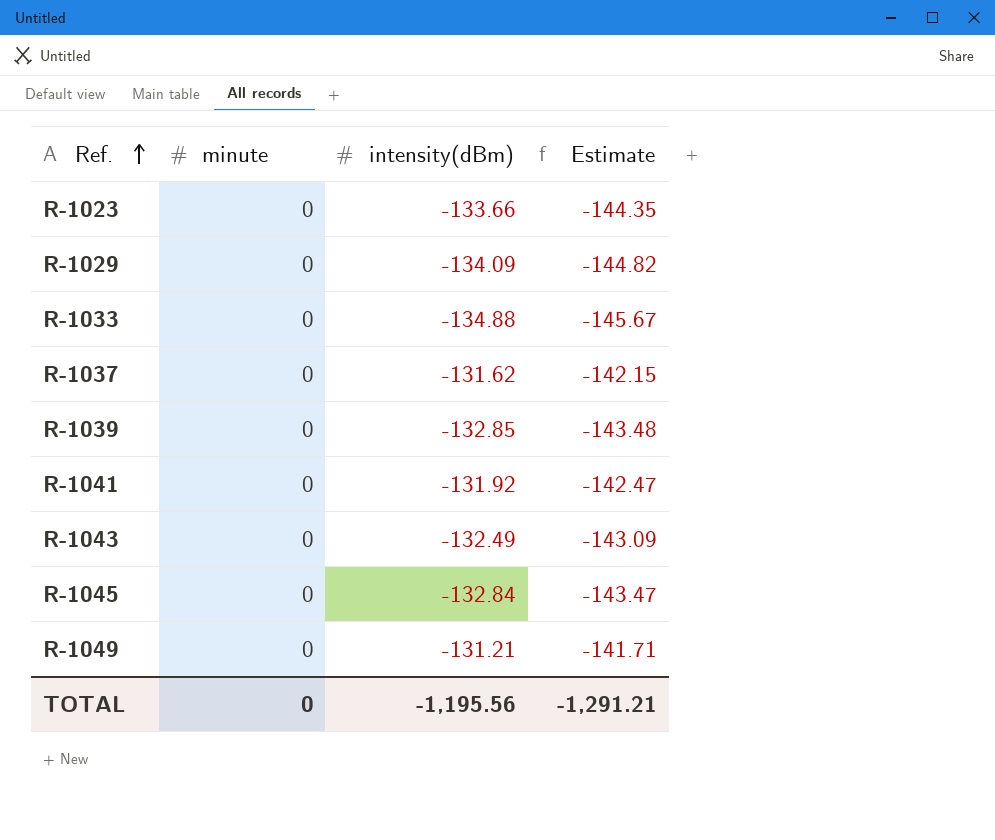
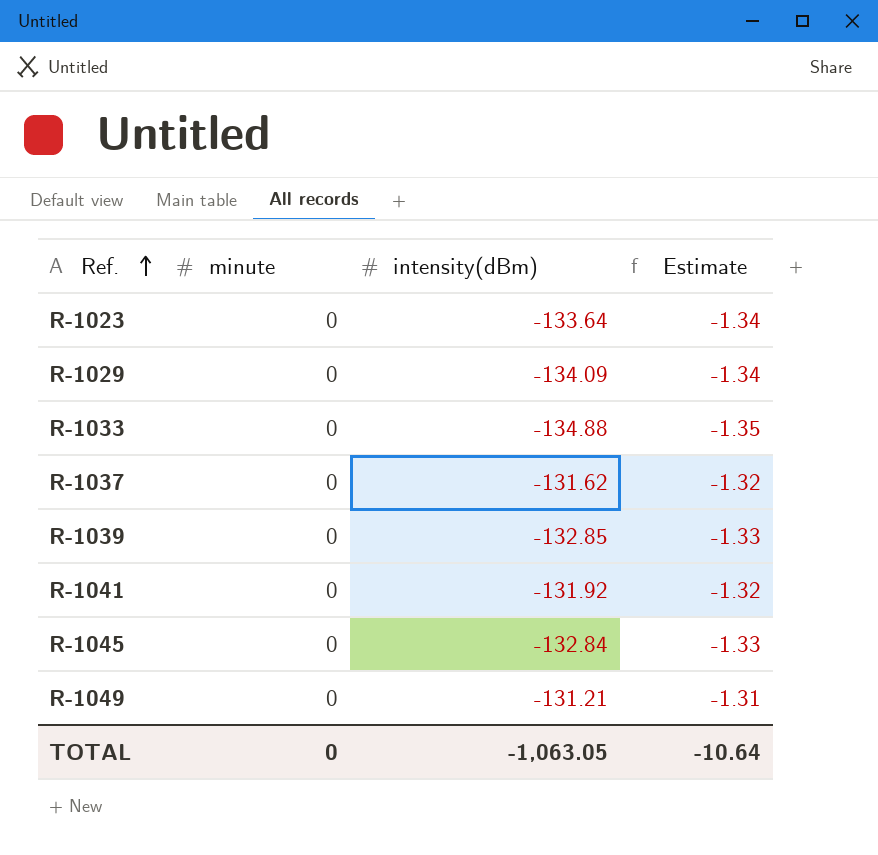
column Estimate | formula: [intensity(dBm)] * 1.08 -> [intensity(dBm)] * 0.01
row R-1043: 0 | -132.49 | -143.09 -> none
R-1023 | intensity(dBm): -133.66 -> -133.64
TOTAL | intensity(dBm): -1,195.56 -> -1,063.05
TOTAL | Estimate: -1,291.21 -> -10.64

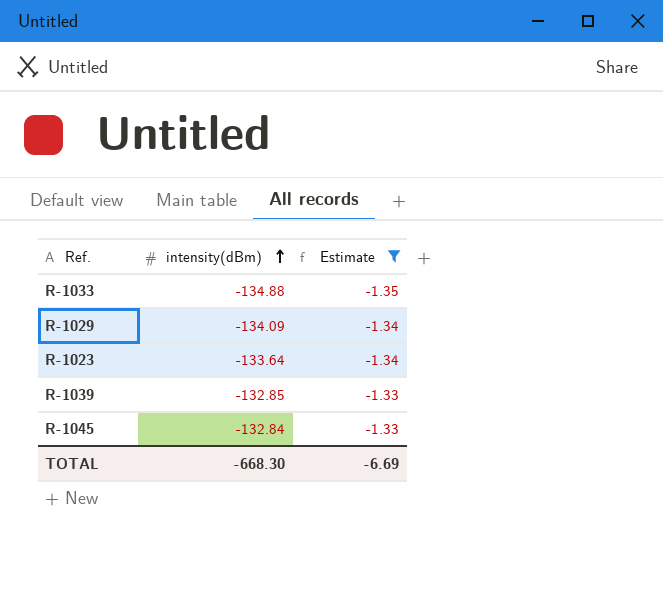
filter: none -> Estimate <= -1.33
row order: Ref. ascending -> intensity(dBm) ascending
column minute | position: 2 -> none
TOTAL | intensity(dBm): -1,063.05 -> -668.30
TOTAL | Estimate: -10.64 -> -6.69

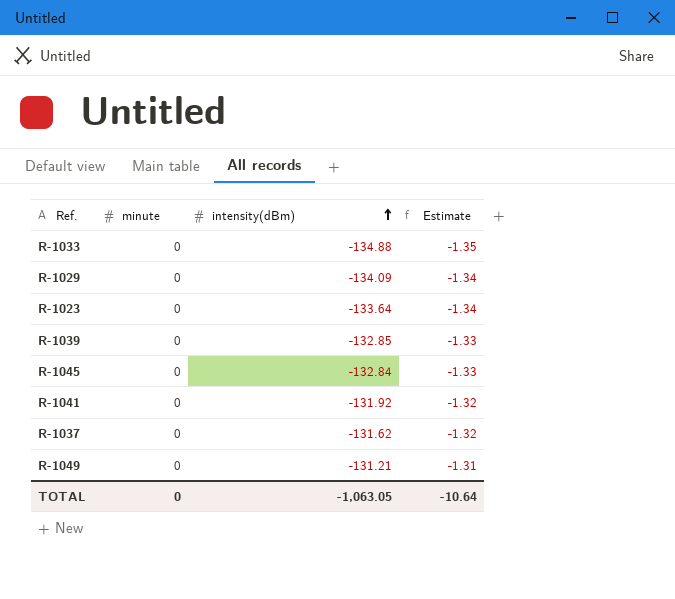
filter: Estimate <= -1.33 -> none
column minute | position: none -> 2
TOTAL | intensity(dBm): -668.30 -> -1,063.05
TOTAL | Estimate: -6.69 -> -10.64

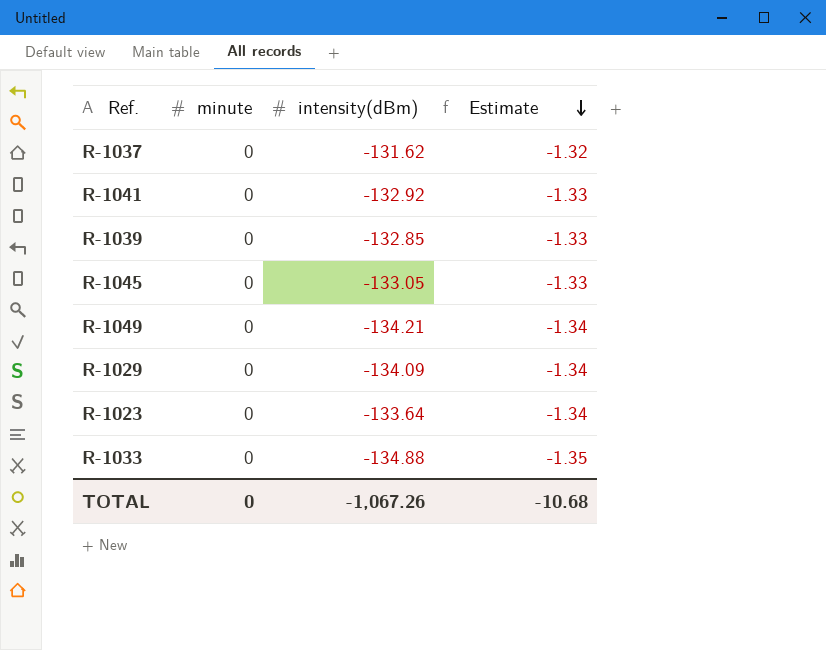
row order: intensity(dBm) ascending -> Estimate descending
R-1041 | intensity(dBm): -131.92 -> -132.92
R-1041 | Estimate: -1.32 -> -1.33
R-1045 | intensity(dBm): -132.84 -> -133.05
R-1049 | intensity(dBm): -131.21 -> -134.21
R-1049 | Estimate: -1.31 -> -1.34
TOTAL | intensity(dBm): -1,063.05 -> -1,067.26
TOTAL | Estimate: -10.64 -> -10.68

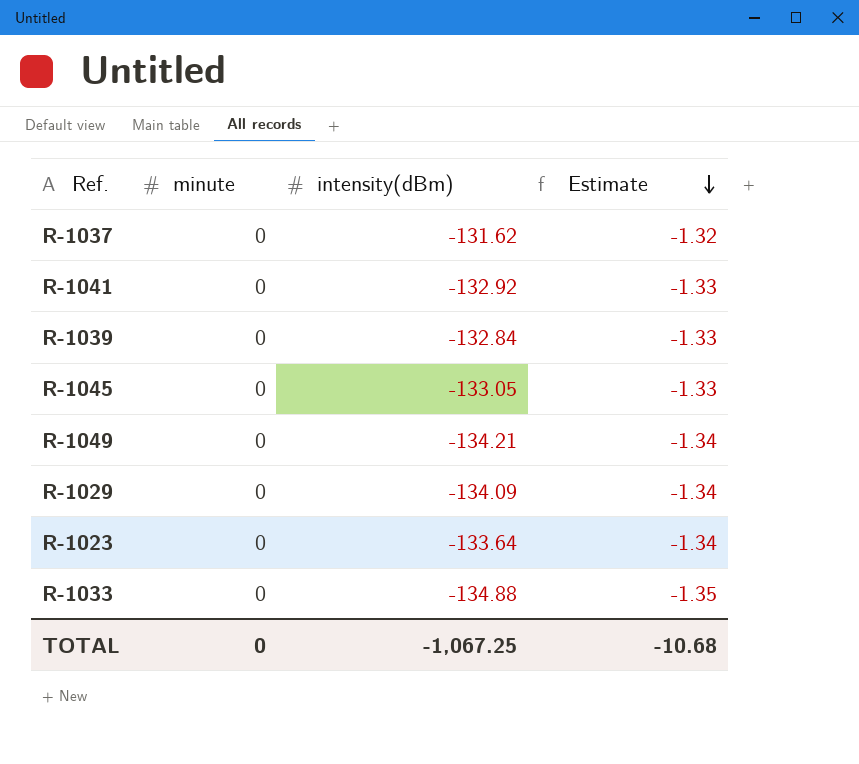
R-1039 | intensity(dBm): -132.85 -> -132.84
TOTAL | intensity(dBm): -1,067.26 -> -1,067.25

